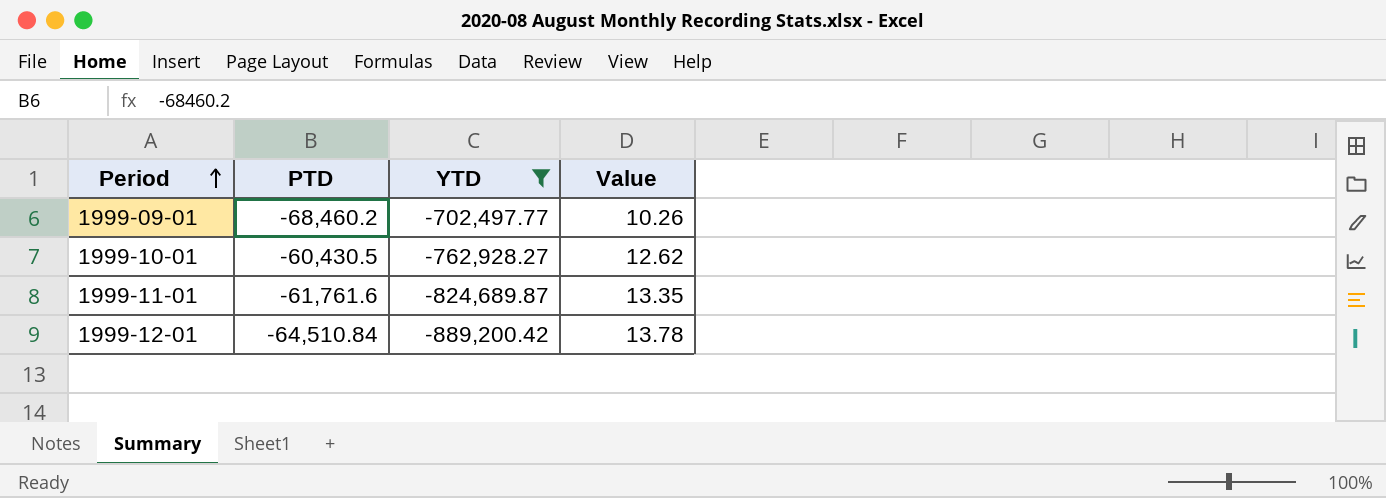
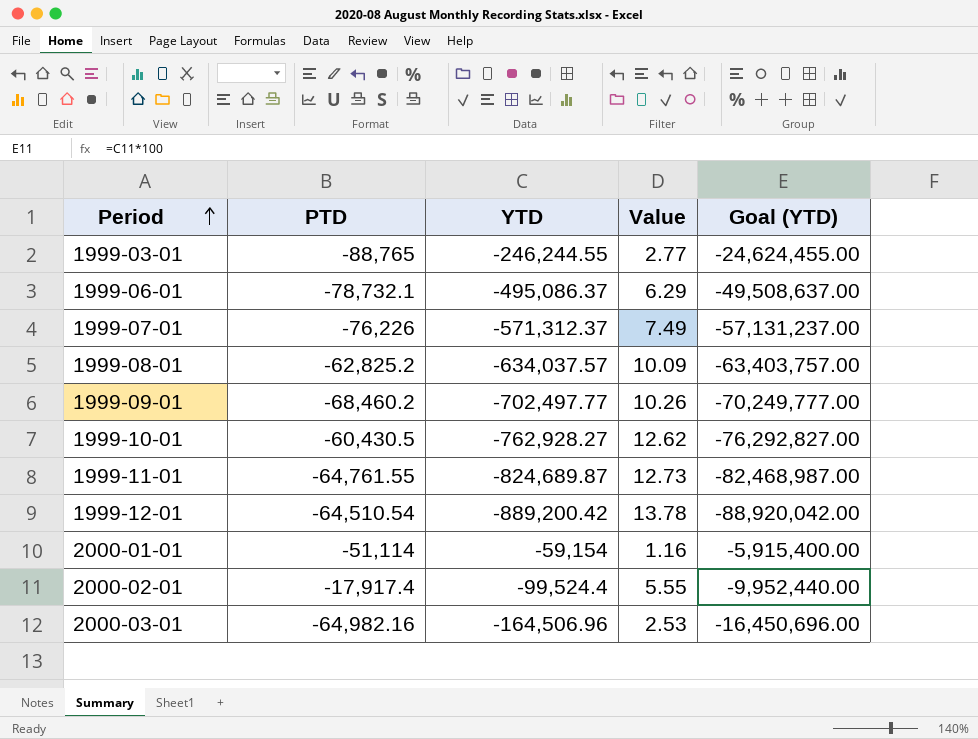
filter: YTD <= -702,497.77 -> none
column Goal (YTD) | formula: none -> [YTD] * 100
1999-11-01 | PTD: -61,761.6 -> -64,761.55
1999-11-01 | Value: 13.35 -> 12.73
1999-12-01 | PTD: -64,510.84 -> -64,510.54

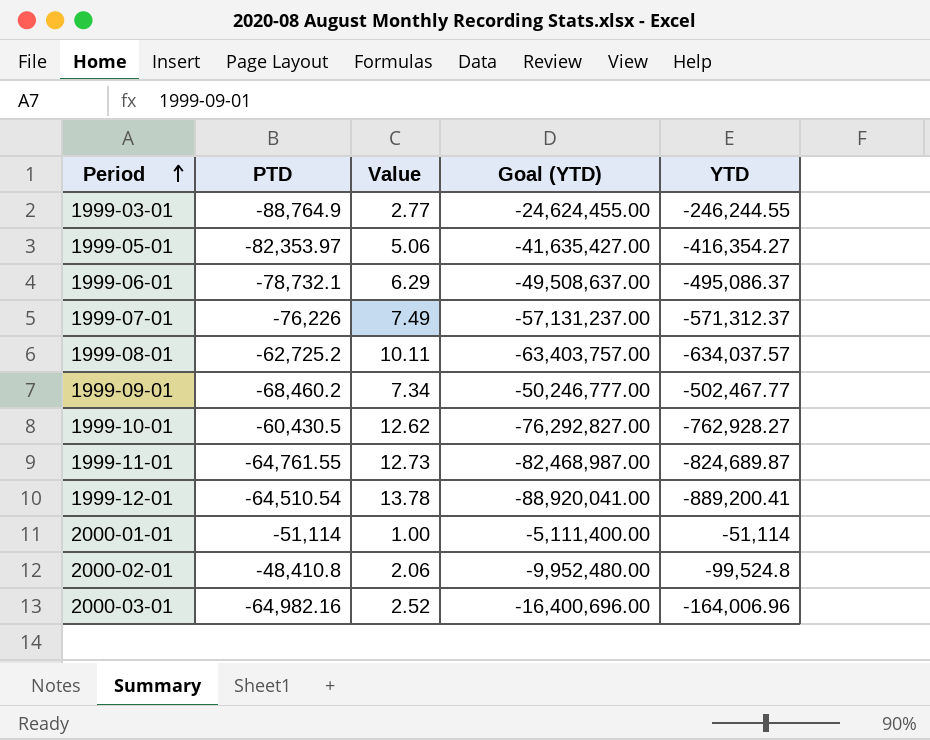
column YTD | position: 3 -> 5
1999-03-01 | PTD: -88,765 -> -88,764.9
row 1999-05-01: none -> -82,353.97 | 5.06 | -41,635,427.00 | -416,354.27
1999-08-01 | PTD: -62,825.2 -> -62,725.2
1999-08-01 | Value: 10.09 -> 10.11
1999-09-01 | Value: 10.26 -> 7.34
1999-09-01 | Goal (YTD): -70,249,777.00 -> -50,246,777.00
1999-09-01 | YTD: -702,497.77 -> -502,467.77
1999-12-01 | Goal (YTD): -88,920,042.00 -> -88,920,041.00
1999-12-01 | YTD: -889,200.42 -> -889,200.41
2000-01-01 | Value: 1.16 -> 1.00
2000-01-01 | Goal (YTD): -5,915,400.00 -> -5,111,400.00
2000-01-01 | YTD: -59,154 -> -51,114
2000-02-01 | PTD: -17,917.4 -> -48,410.8
2000-02-01 | Value: 5.55 -> 2.06
2000-02-01 | Goal (YTD): -9,952,440.00 -> -9,952,480.00
2000-02-01 | YTD: -99,524.4 -> -99,524.8
2000-03-01 | Value: 2.53 -> 2.52
2000-03-01 | Goal (YTD): -16,450,696.00 -> -16,400,696.00
2000-03-01 | YTD: -164,506.96 -> -164,006.96

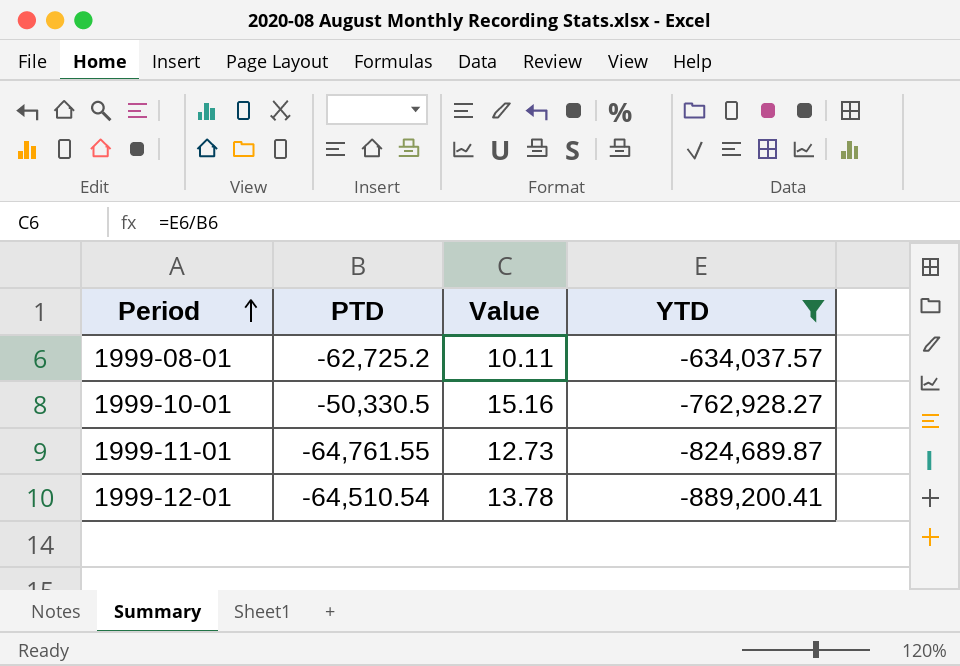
filter: none -> YTD <= -634,037.57
column Goal (YTD) | formula: [YTD] * 100 -> none
1999-10-01 | PTD: -60,430.5 -> -50,330.5
1999-10-01 | Value: 12.62 -> 15.16

